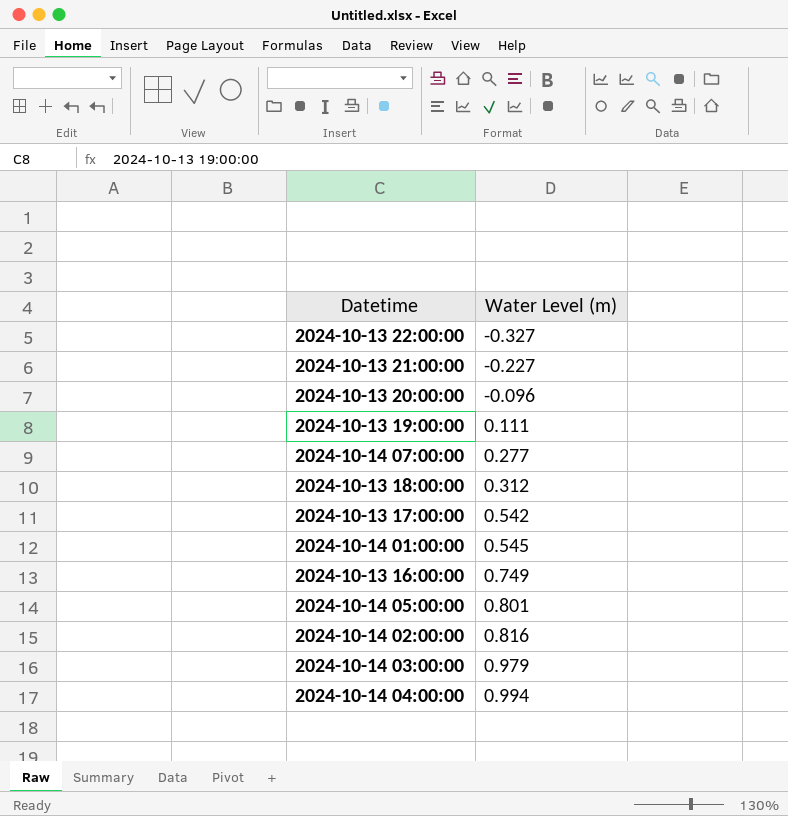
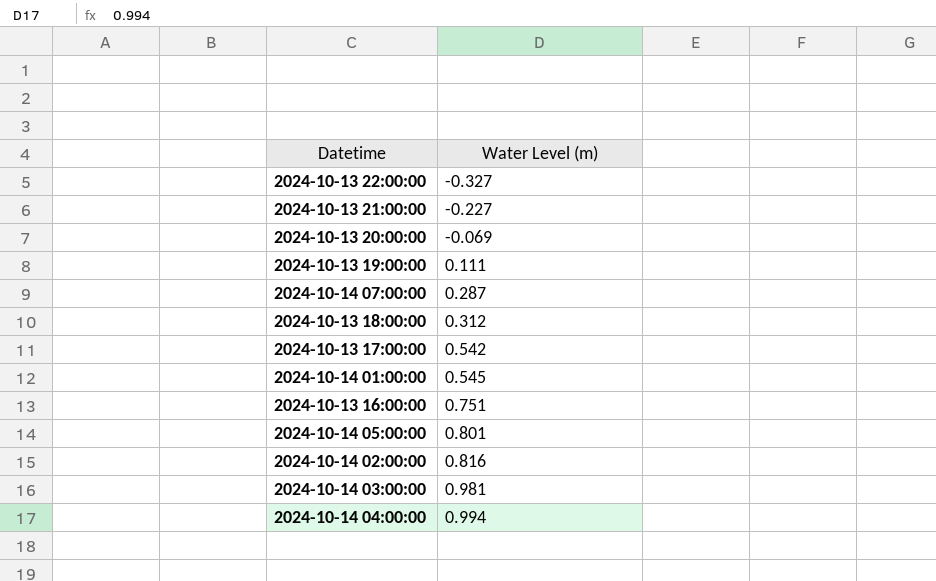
2024-10-13 20:00:00 | Water Level (m): -0.096 -> -0.069
2024-10-14 07:00:00 | Water Level (m): 0.277 -> 0.287
2024-10-13 16:00:00 | Water Level (m): 0.749 -> 0.751
2024-10-14 03:00:00 | Water Level (m): 0.979 -> 0.981

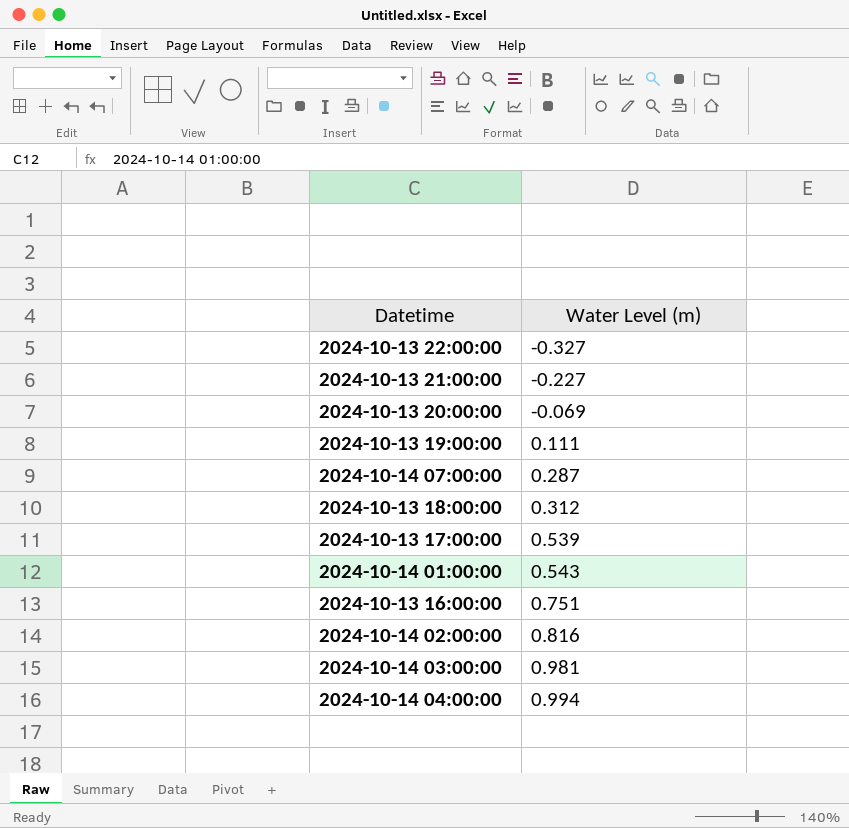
row 2024-10-14 05:00:00: 0.801 -> none
2024-10-13 17:00:00 | Water Level (m): 0.542 -> 0.539
2024-10-14 01:00:00 | Water Level (m): 0.545 -> 0.543

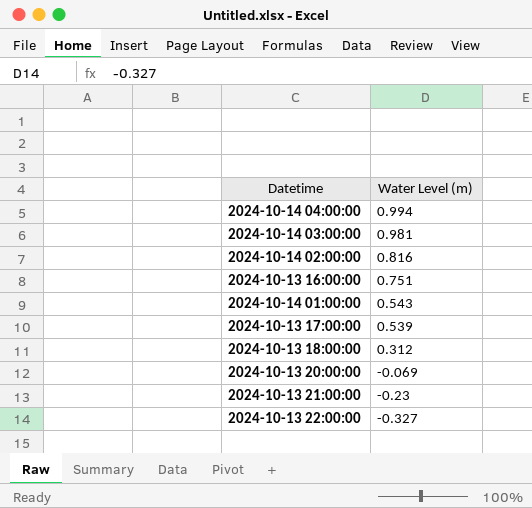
row order: Water Level (m) ascending -> Water Level (m) descending
row 2024-10-13 19:00:00: 0.111 -> none
row 2024-10-14 07:00:00: 0.287 -> none
2024-10-13 21:00:00 | Water Level (m): -0.227 -> -0.23

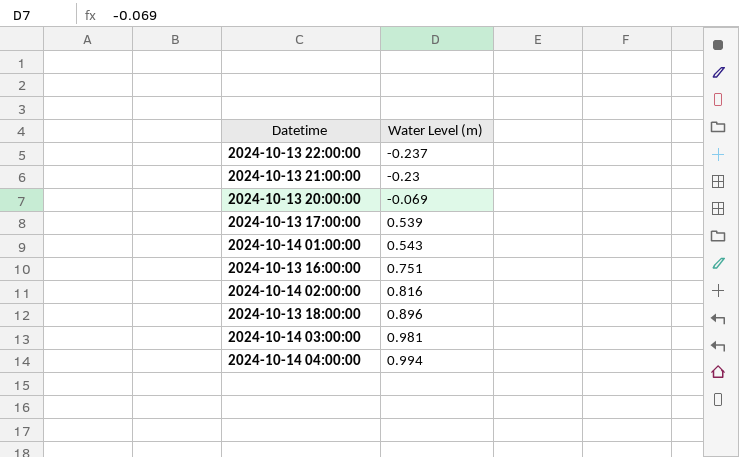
row order: Water Level (m) descending -> Water Level (m) ascending
2024-10-13 22:00:00 | Water Level (m): -0.327 -> -0.237
2024-10-13 18:00:00 | Water Level (m): 0.312 -> 0.896

